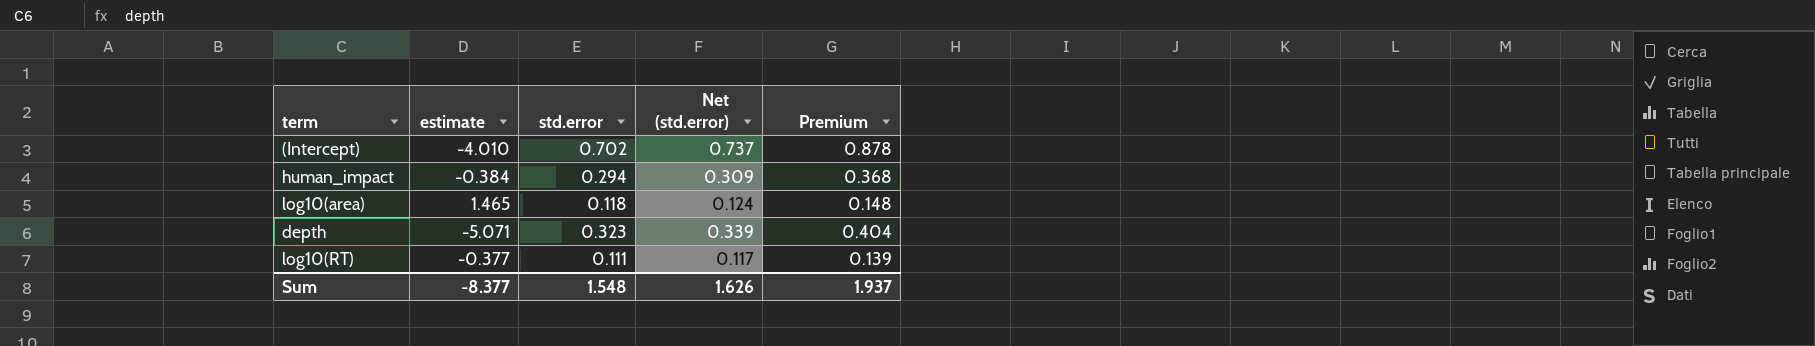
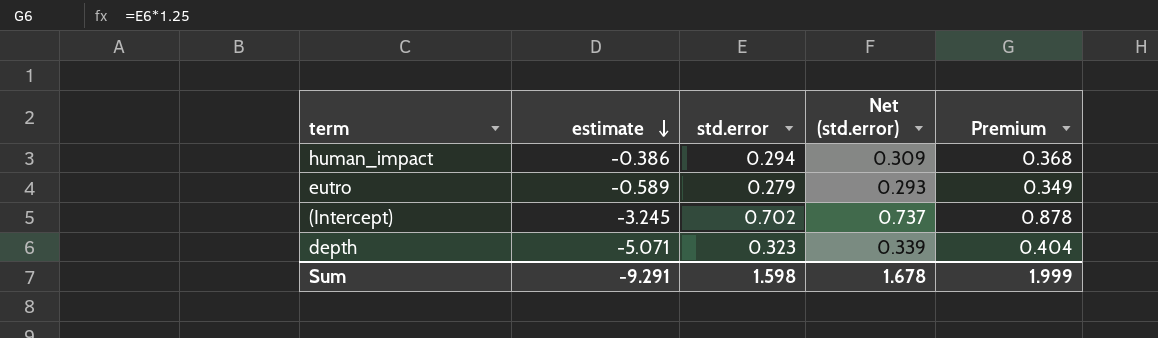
row order: none -> estimate descending
row log10(area): 1.465 | 0.118 | 0.124 | 0.148 -> none
row log10(RT): -0.377 | 0.111 | 0.117 | 0.139 -> none
human_impact | estimate: -0.384 -> -0.386
row eutro: none -> -0.589 | 0.279 | 0.293 | 0.349
(Intercept) | estimate: -4.010 -> -3.245
Sum | estimate: -8.377 -> -9.291
Sum | std.error: 1.548 -> 1.598
Sum | Net (std.error): 1.626 -> 1.678
Sum | Premium: 1.937 -> 1.999

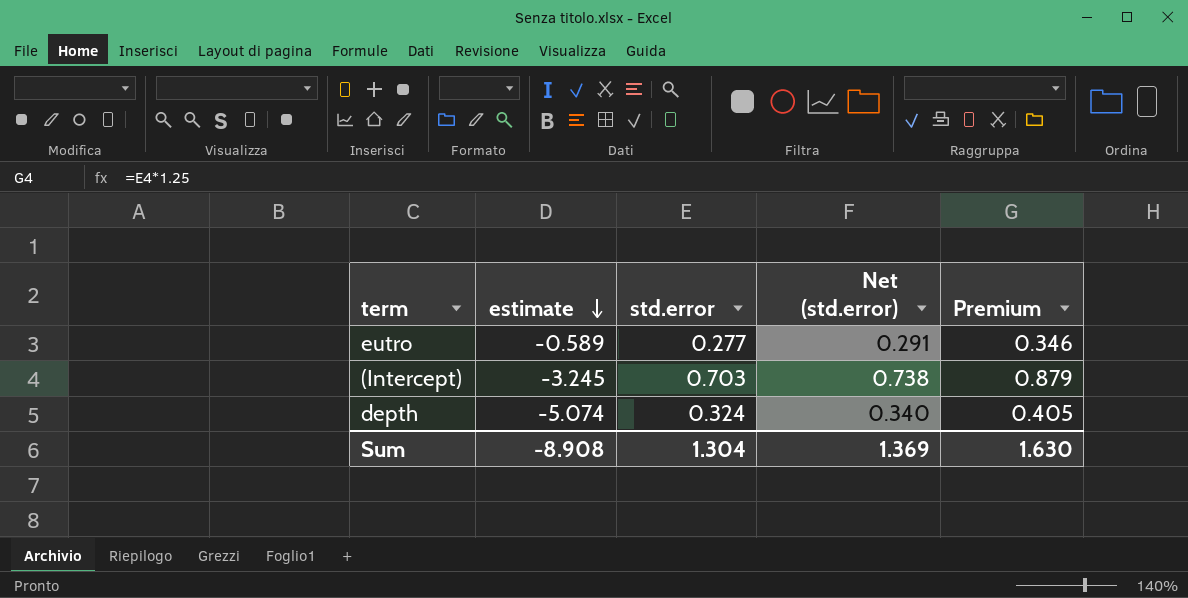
row human_impact: -0.386 | 0.294 | 0.309 | 0.368 -> none
eutro | std.error: 0.279 -> 0.277
eutro | Net (std.error): 0.293 -> 0.291
eutro | Premium: 0.349 -> 0.346
(Intercept) | std.error: 0.702 -> 0.703
(Intercept) | Net (std.error): 0.737 -> 0.738
(Intercept) | Premium: 0.878 -> 0.879
depth | estimate: -5.071 -> -5.074
depth | std.error: 0.323 -> 0.324
depth | Net (std.error): 0.339 -> 0.340
depth | Premium: 0.404 -> 0.405
Sum | estimate: -9.291 -> -8.908
Sum | std.error: 1.598 -> 1.304
Sum | Net (std.error): 1.678 -> 1.369
Sum | Premium: 1.999 -> 1.630

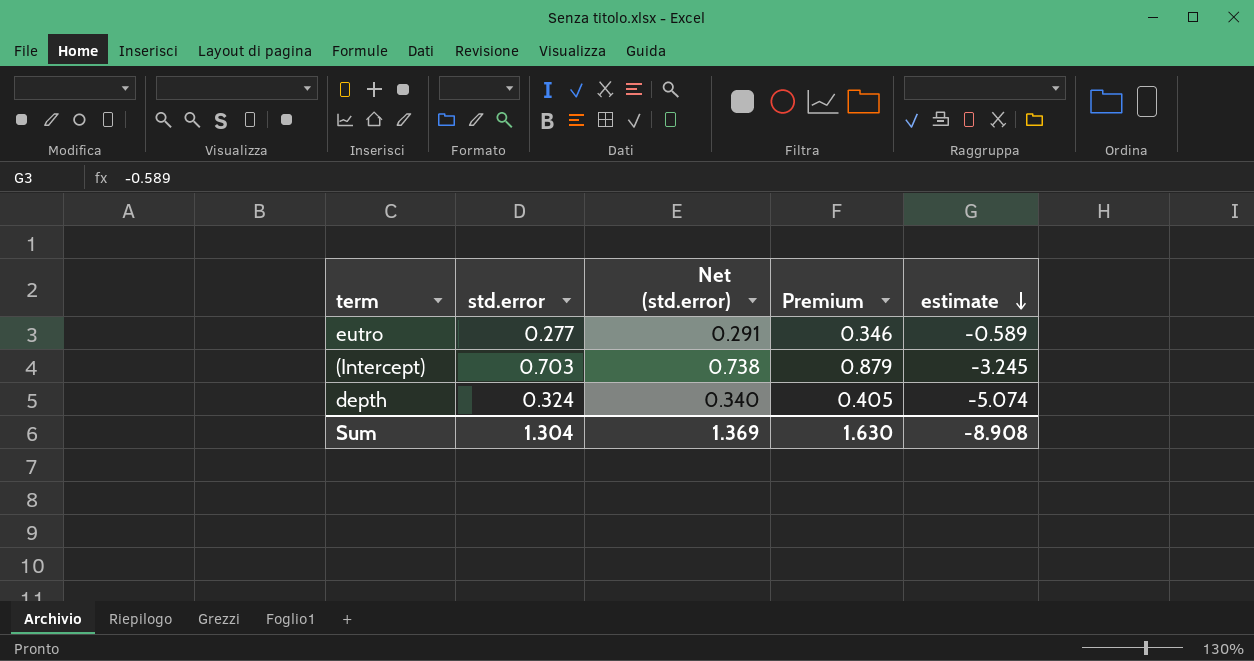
column estimate | position: 2 -> 5

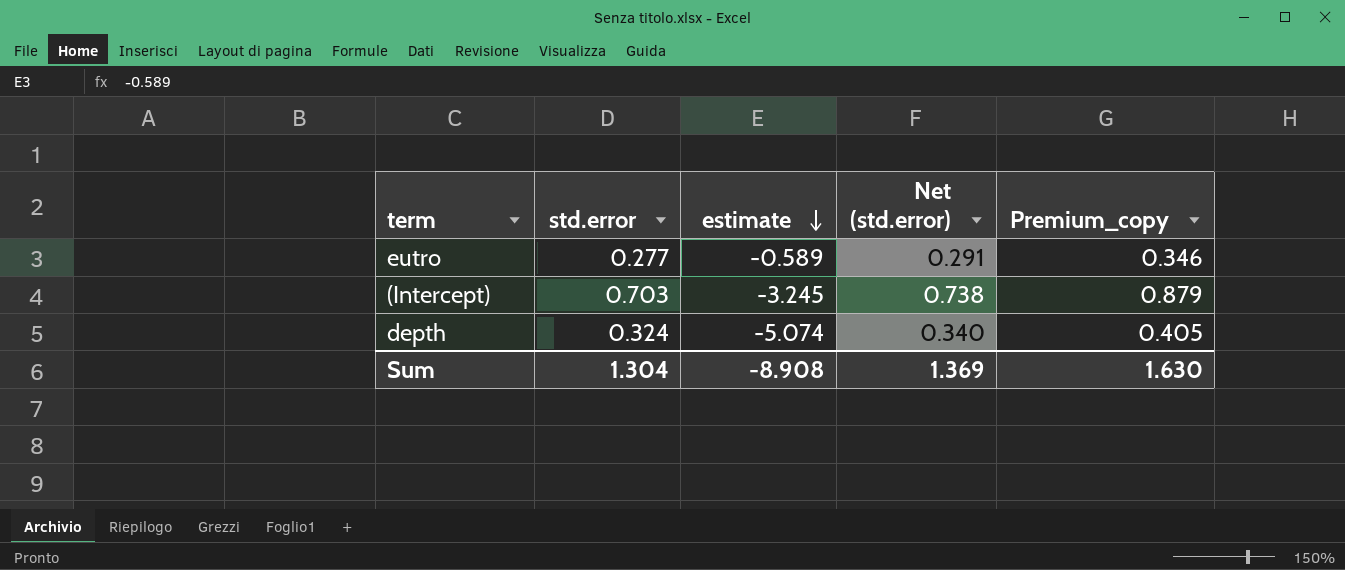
column estimate | position: 5 -> 3
column name: Premium -> Premium_copy

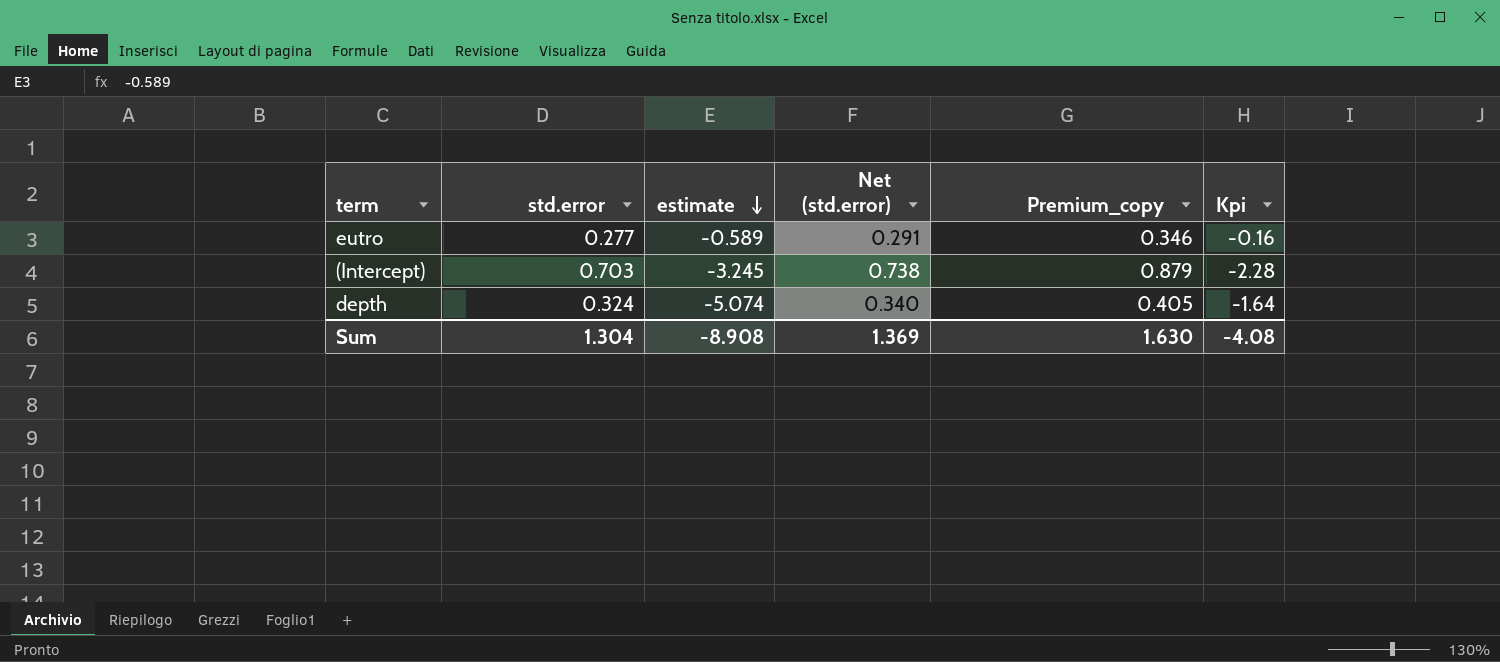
column Kpi | formula: none -> [std.error] * [estimate]

